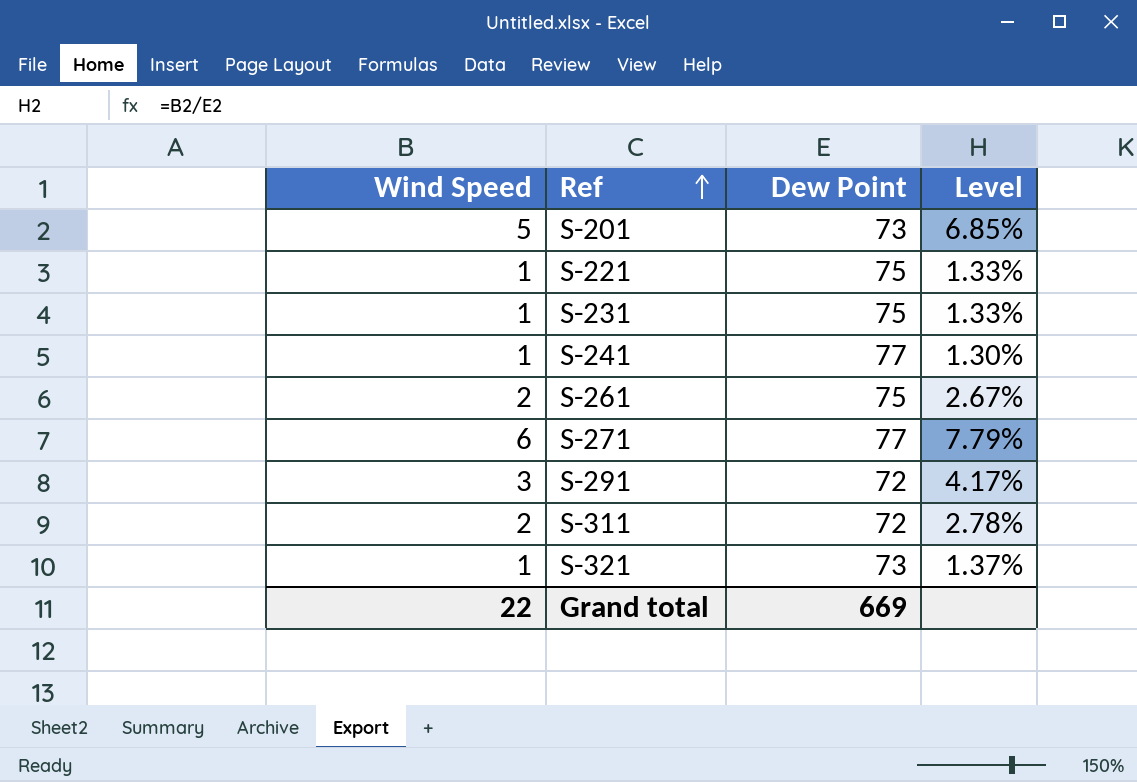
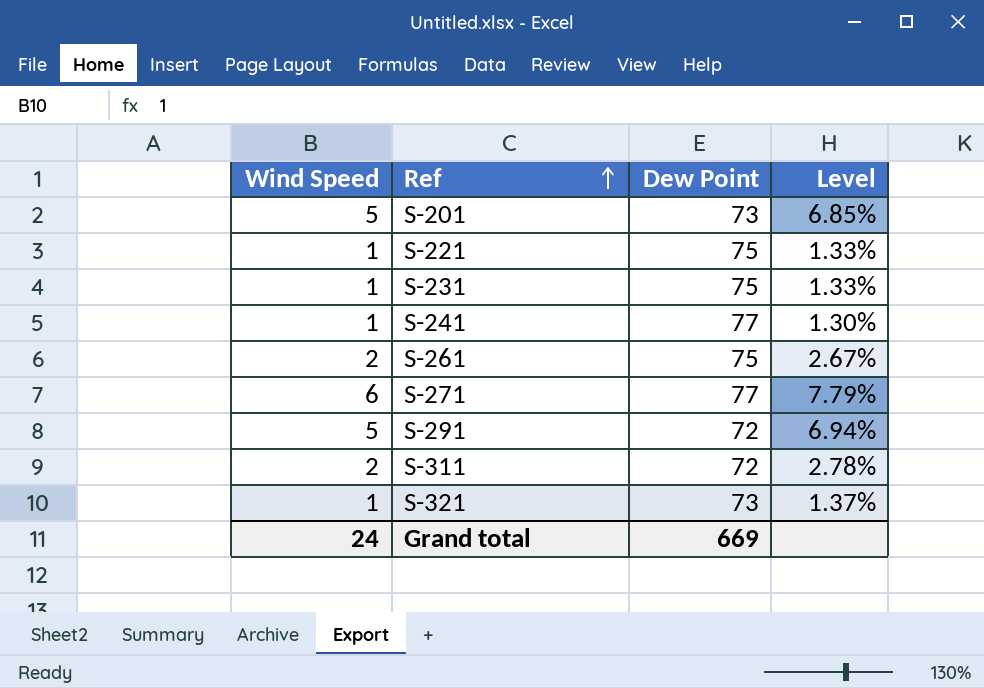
S-291 | Wind Speed: 3 -> 5
S-291 | Level: 4.17% -> 6.94%
Grand total | Wind Speed: 22 -> 24

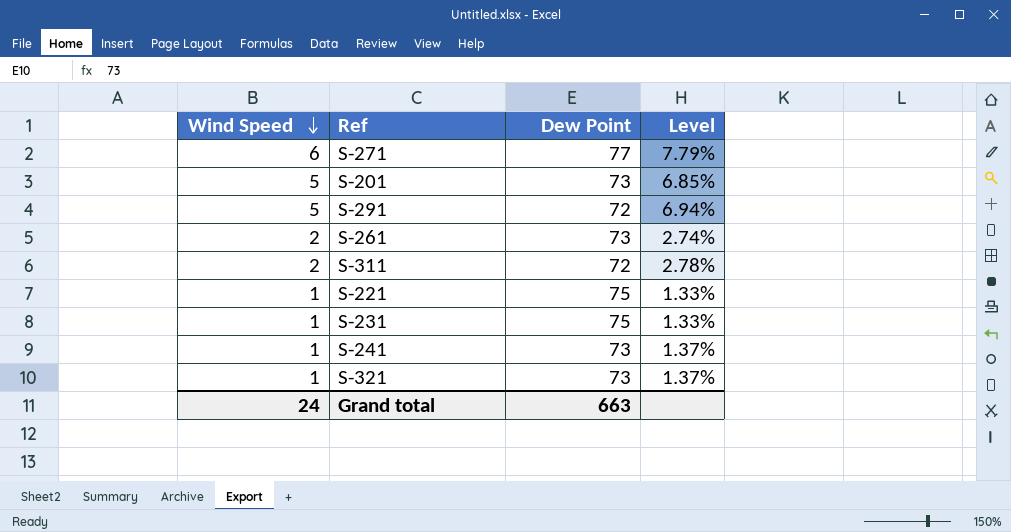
row order: Ref ascending -> Wind Speed descending
S-261 | Dew Point: 75 -> 73
S-261 | Level: 2.67% -> 2.74%
S-241 | Dew Point: 77 -> 73
S-241 | Level: 1.30% -> 1.37%
Grand total | Dew Point: 669 -> 663

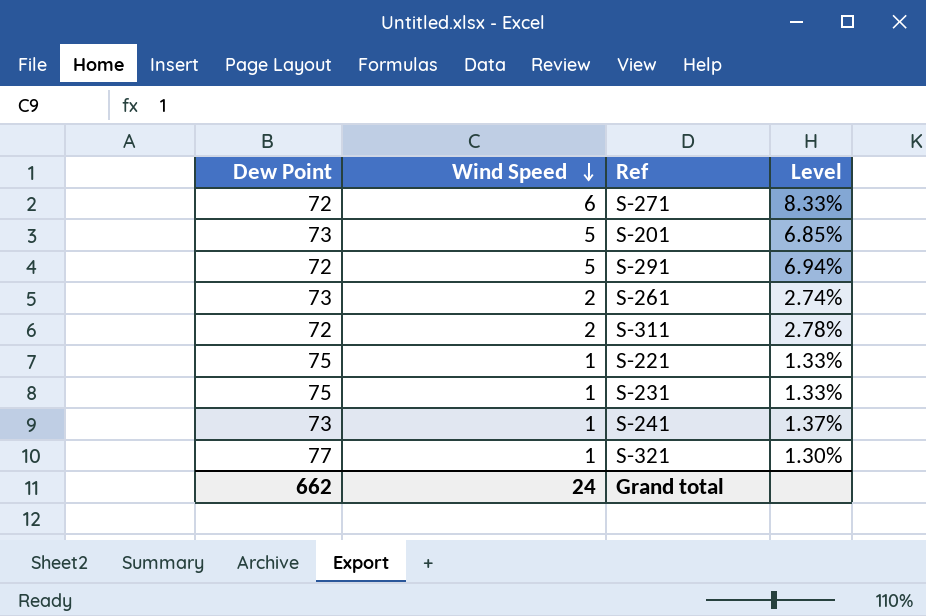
column Dew Point | position: 3 -> 1
S-271 | Dew Point: 77 -> 72
S-271 | Level: 7.79% -> 8.33%
S-321 | Dew Point: 73 -> 77
S-321 | Level: 1.37% -> 1.30%
Grand total | Dew Point: 663 -> 662

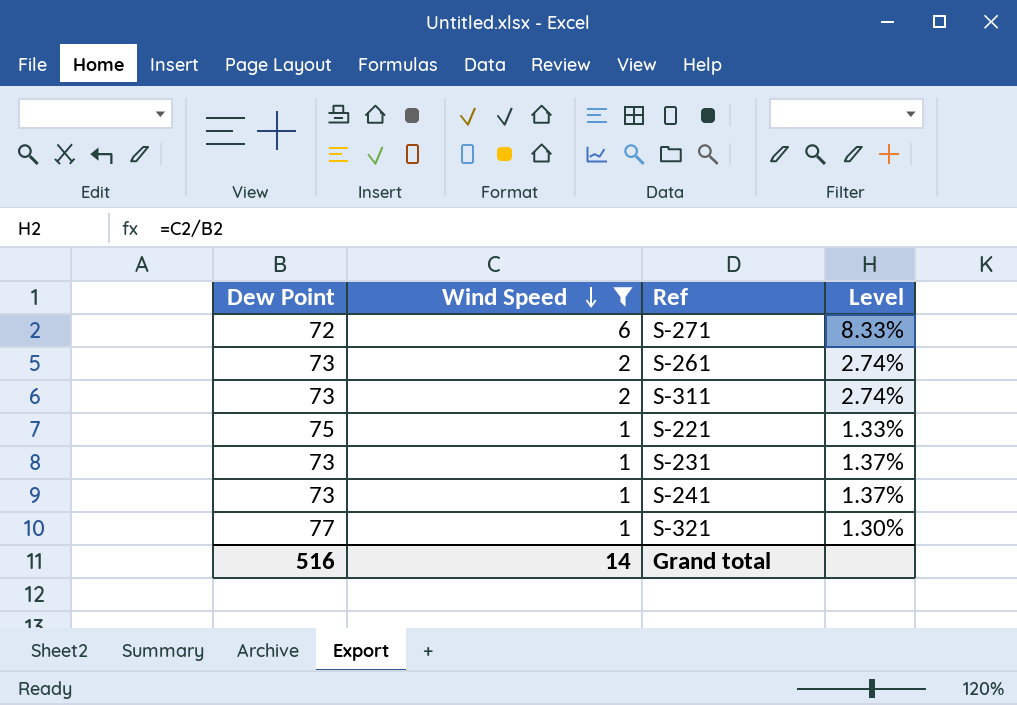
filter: none -> Wind Speed != 5
S-311 | Dew Point: 72 -> 73
S-311 | Level: 2.78% -> 2.74%
S-231 | Dew Point: 75 -> 73
S-231 | Level: 1.33% -> 1.37%
Grand total | Dew Point: 662 -> 516
Grand total | Wind Speed: 24 -> 14

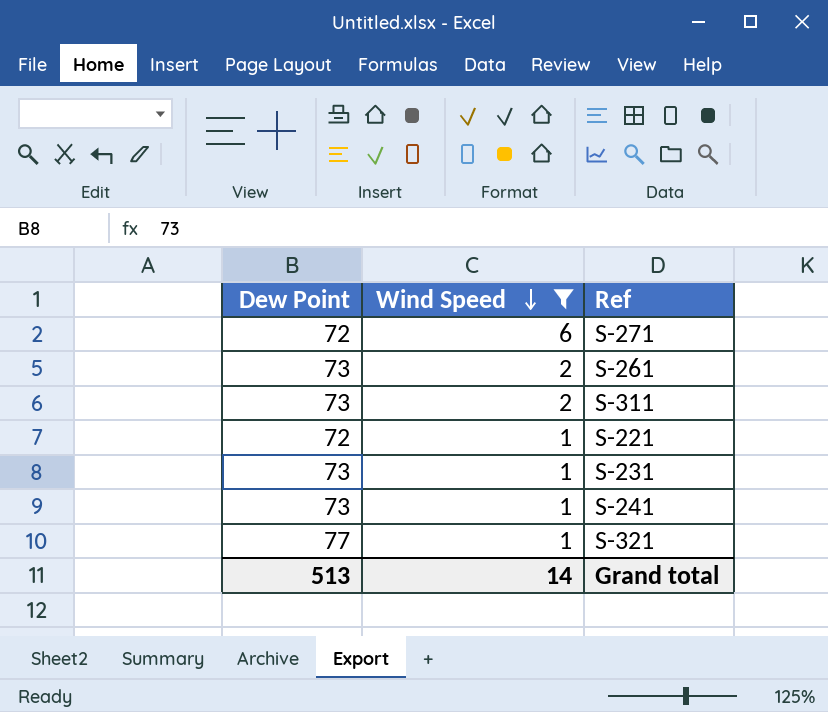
column Level | formula: [Wind Speed] / [Dew Point] -> none
S-221 | Dew Point: 75 -> 72
Grand total | Dew Point: 516 -> 513

